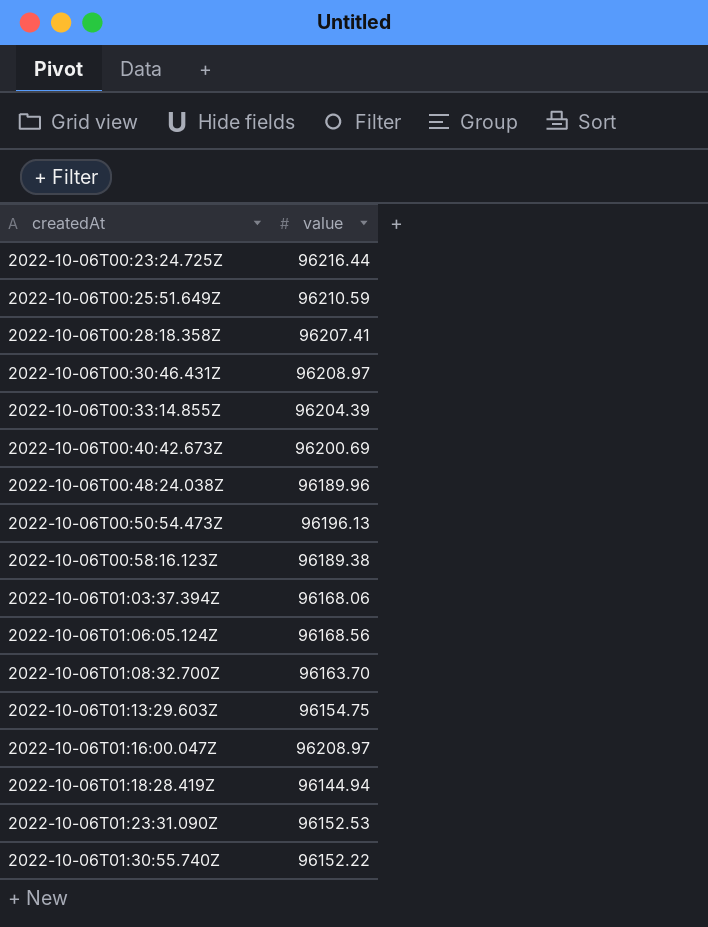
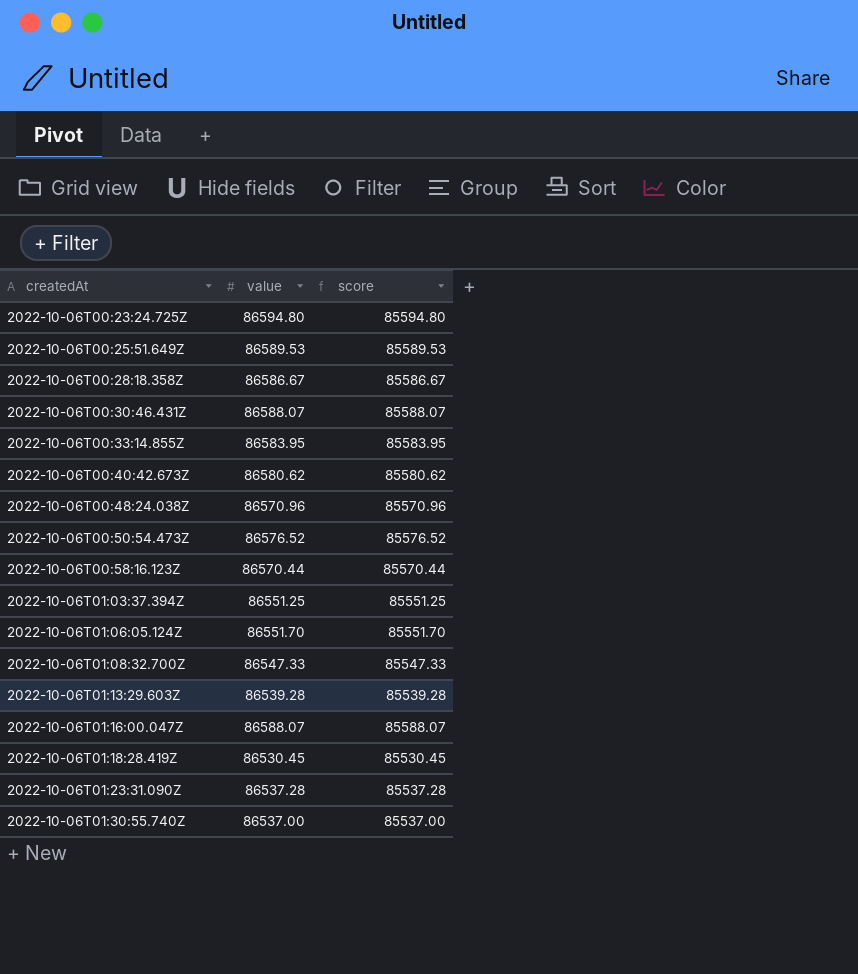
column score | formula: none -> [value] - 1000
2022-10-06T00:23:24.725Z | value: 96216.44 -> 86594.80
2022-10-06T00:25:51.649Z | value: 96210.59 -> 86589.53
2022-10-06T00:28:18.358Z | value: 96207.41 -> 86586.67
2022-10-06T00:30:46.431Z | value: 96208.97 -> 86588.07
2022-10-06T00:33:14.855Z | value: 96204.39 -> 86583.95
2022-10-06T00:40:42.673Z | value: 96200.69 -> 86580.62
2022-10-06T00:48:24.038Z | value: 96189.96 -> 86570.96
2022-10-06T00:50:54.473Z | value: 96196.13 -> 86576.52
2022-10-06T00:58:16.123Z | value: 96189.38 -> 86570.44
2022-10-06T01:03:37.394Z | value: 96168.06 -> 86551.25
2022-10-06T01:06:05.124Z | value: 96168.56 -> 86551.70
2022-10-06T01:08:32.700Z | value: 96163.70 -> 86547.33
2022-10-06T01:13:29.603Z | value: 96154.75 -> 86539.28
2022-10-06T01:16:00.047Z | value: 96208.97 -> 86588.07
2022-10-06T01:18:28.419Z | value: 96144.94 -> 86530.45
2022-10-06T01:23:31.090Z | value: 96152.53 -> 86537.28
2022-10-06T01:30:55.740Z | value: 96152.22 -> 86537.00

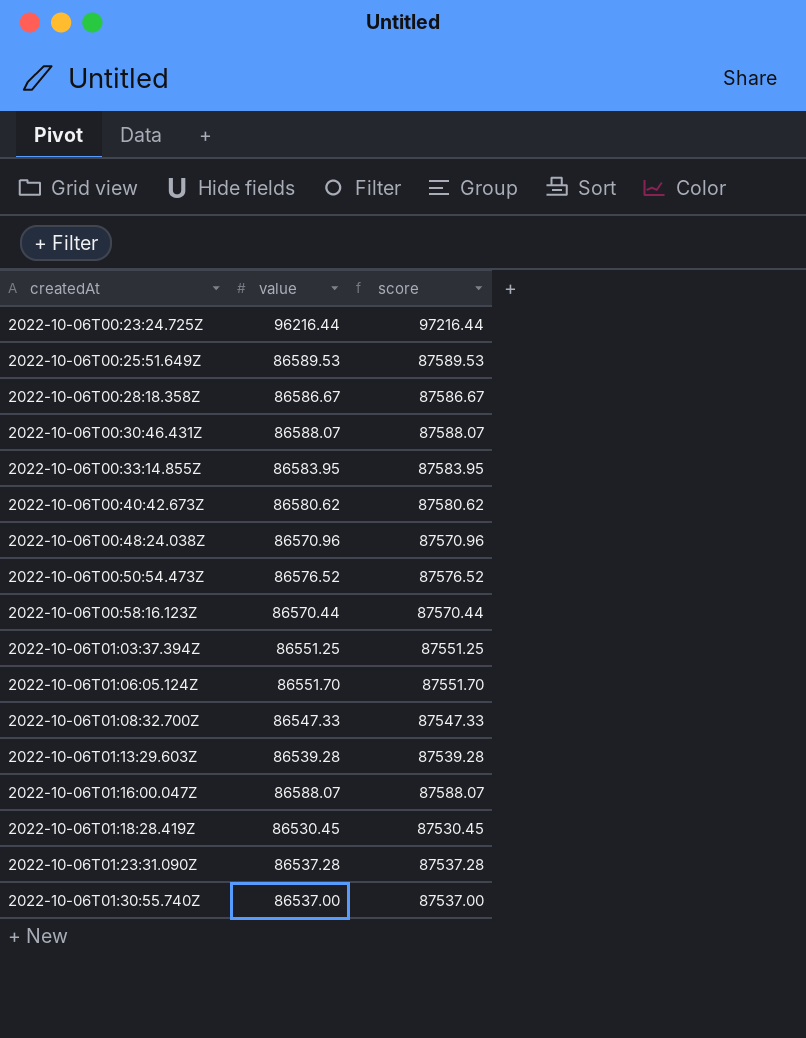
column score | formula: [value] - 1000 -> [value] + 1000
2022-10-06T00:23:24.725Z | value: 86594.80 -> 96216.44

